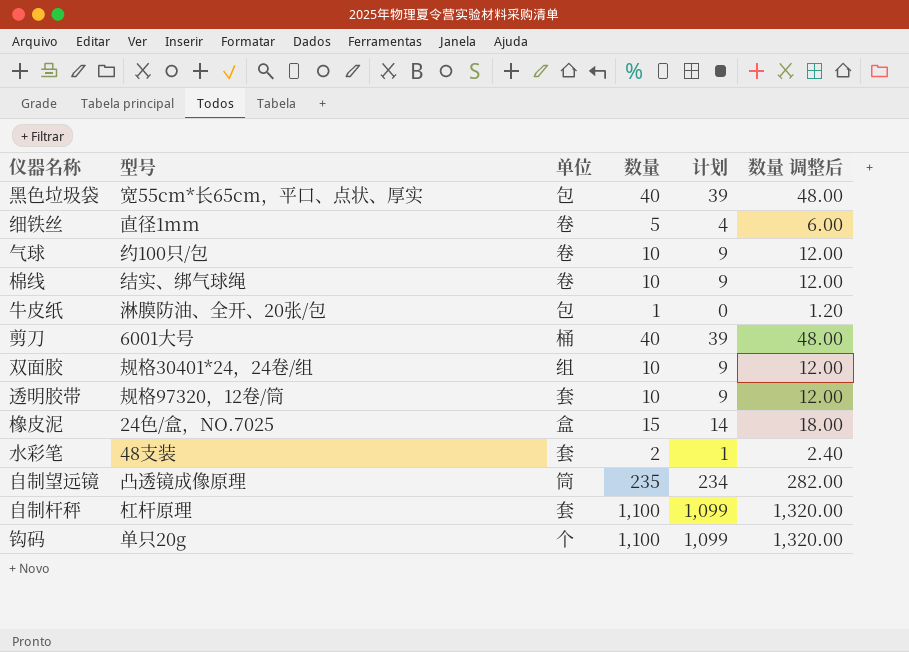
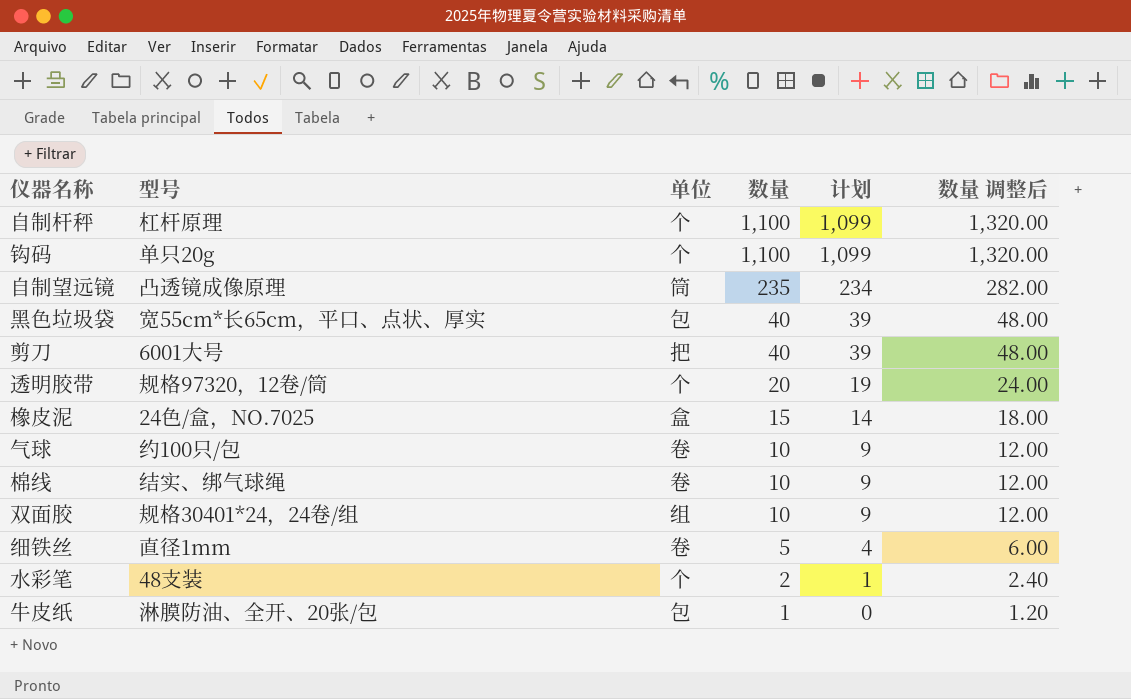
row order: none -> 数量 descending
自制杆秤 | 单位: 套 -> 个
剪刀 | 单位: 桶 -> 把
透明胶带 | 单位: 套 -> 个
透明胶带 | 数量: 10 -> 20
透明胶带 | 计划: 9 -> 19
透明胶带 | 数量 调整后: 12.00 -> 24.00
水彩笔 | 单位: 套 -> 个

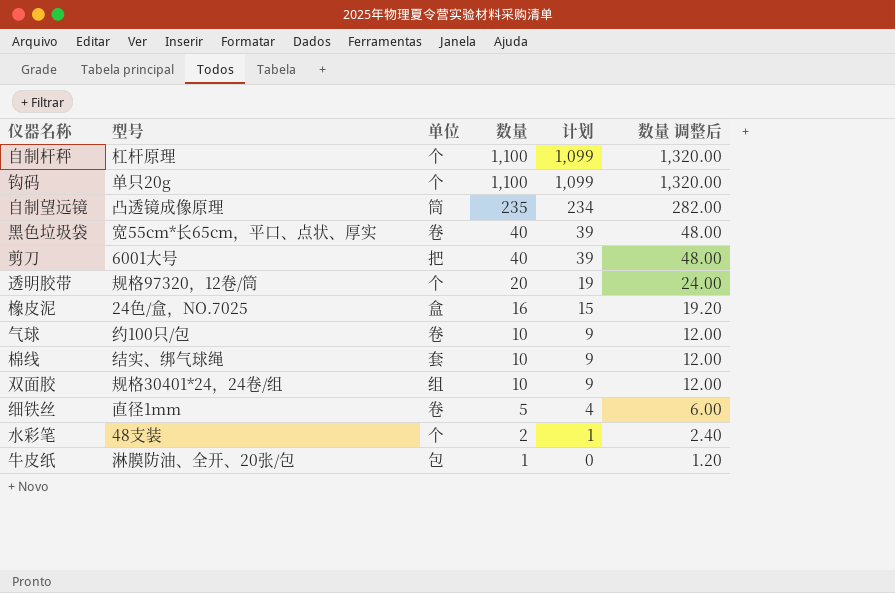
黑色垃圾袋 | 单位: 包 -> 卷
橡皮泥 | 数量: 15 -> 16
橡皮泥 | 计划: 14 -> 15
橡皮泥 | 数量 调整后: 18.00 -> 19.20
棉线 | 单位: 卷 -> 套

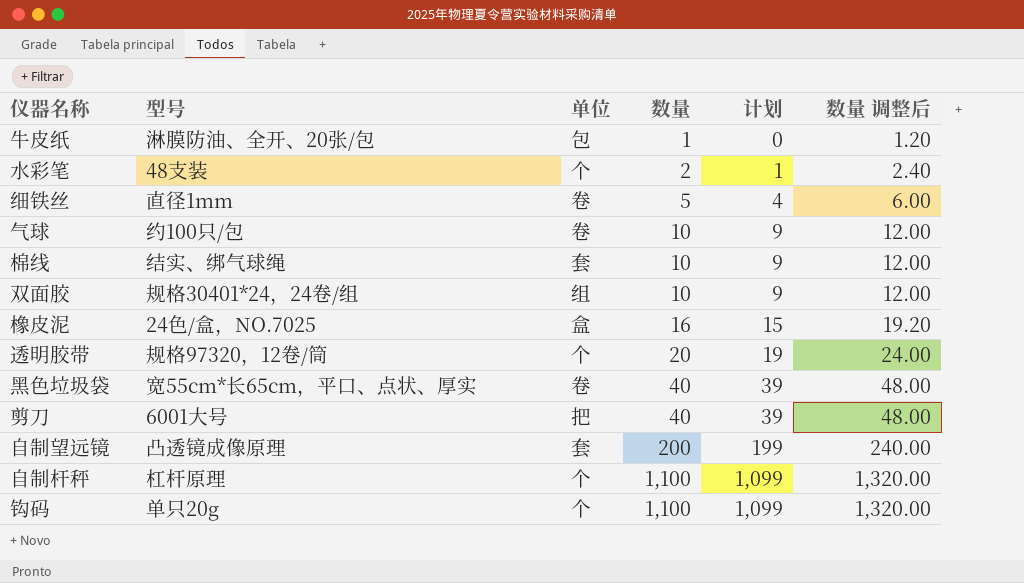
row order: 数量 descending -> 数量 ascending
自制望远镜 | 单位: 筒 -> 套
自制望远镜 | 数量: 235 -> 200
自制望远镜 | 计划: 234 -> 199
自制望远镜 | 数量 调整后: 282.00 -> 240.00

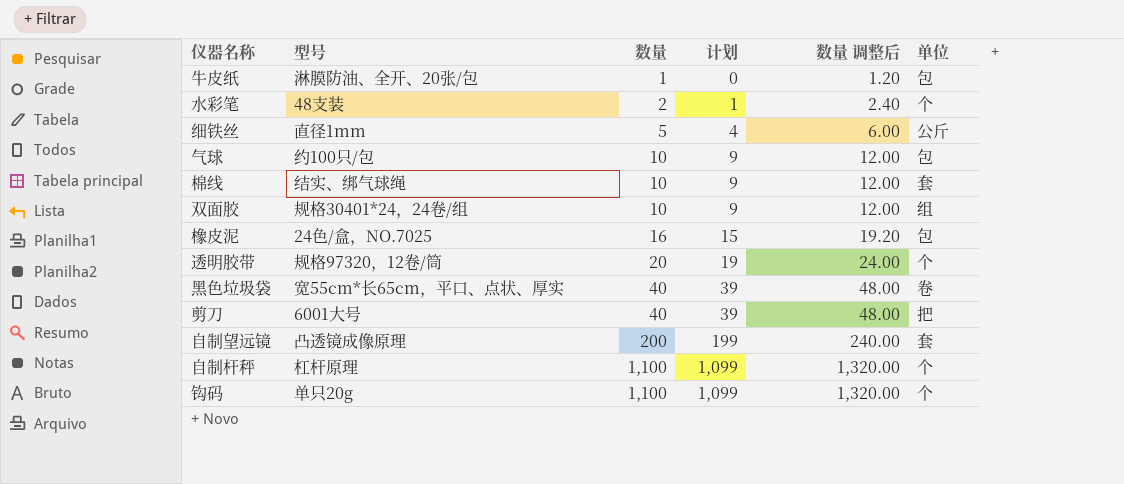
column 单位 | position: 3 -> 6
细铁丝 | 单位: 卷 -> 公斤
气球 | 单位: 卷 -> 包
橡皮泥 | 单位: 盒 -> 包

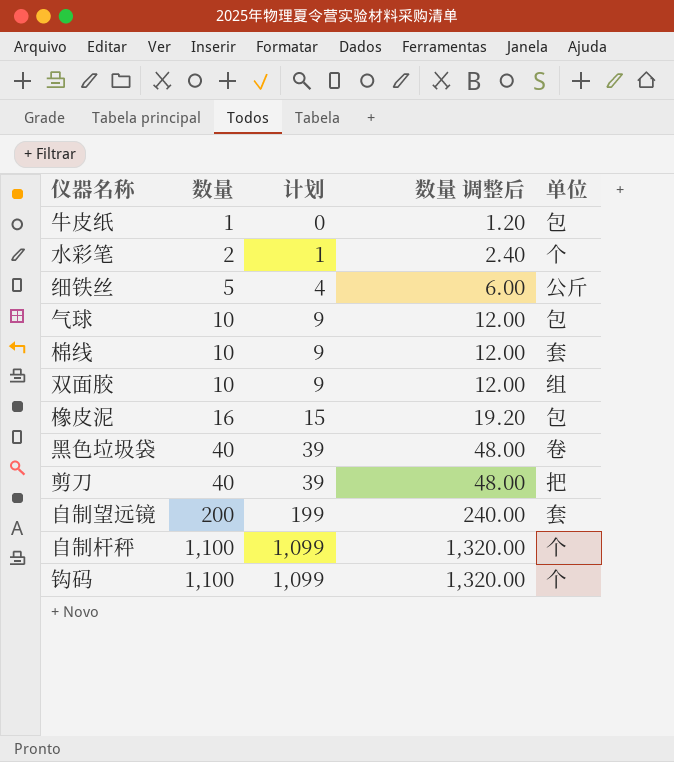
column 型号 | position: 2 -> none
row 透明胶带: 规格97320，12卷/筒 | 20 | 19 | 24.00 | 个 -> none

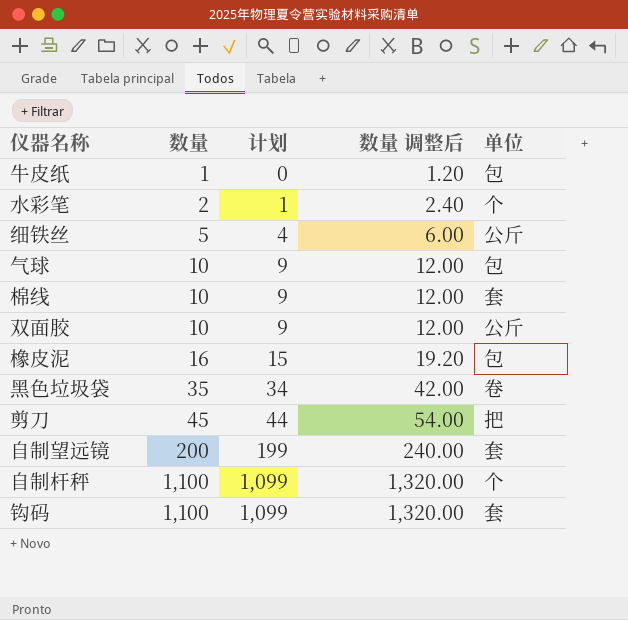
双面胶 | 单位: 组 -> 公斤
黑色垃圾袋 | 数量: 40 -> 35
黑色垃圾袋 | 计划: 39 -> 34
黑色垃圾袋 | 数量 调整后: 48.00 -> 42.00
剪刀 | 数量: 40 -> 45
剪刀 | 计划: 39 -> 44
剪刀 | 数量 调整后: 48.00 -> 54.00
钩码 | 单位: 个 -> 套

